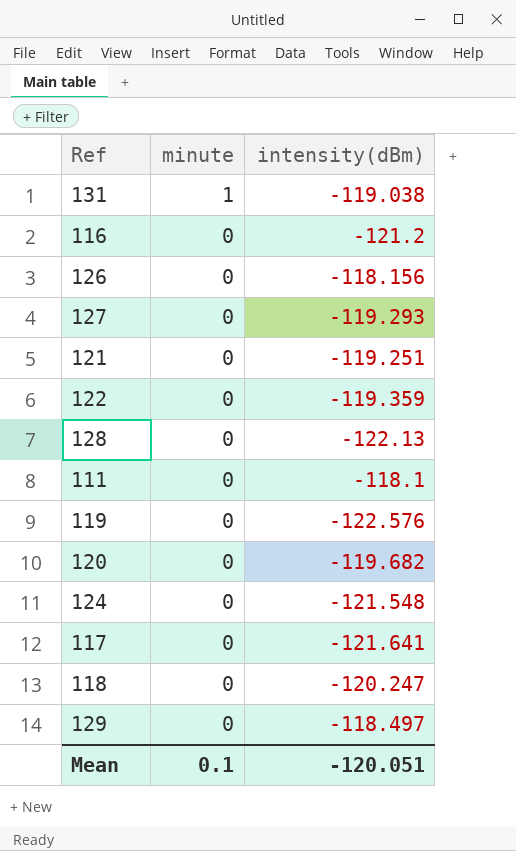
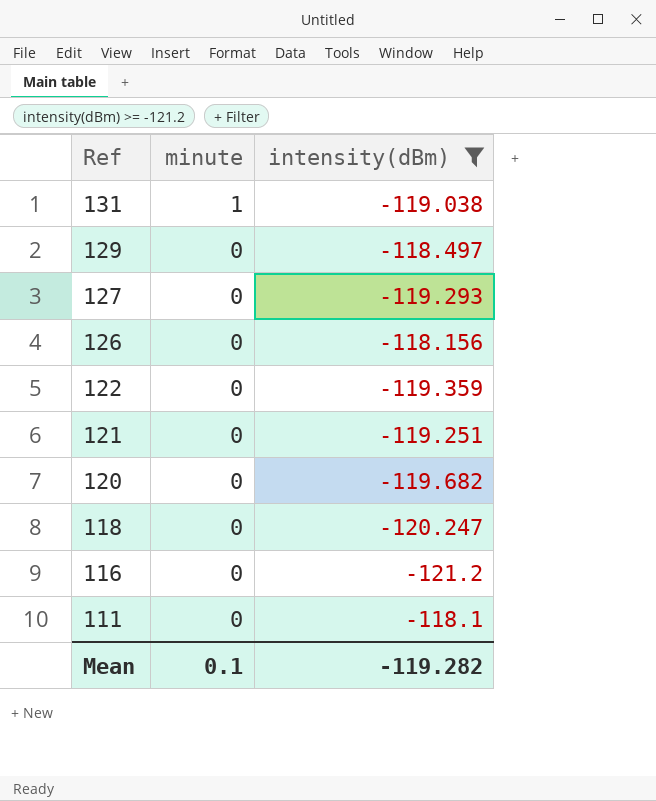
filter: none -> intensity(dBm) >= -121.2
row order: minute descending -> Ref descending
Mean | intensity(dBm): -120.051 -> -119.282

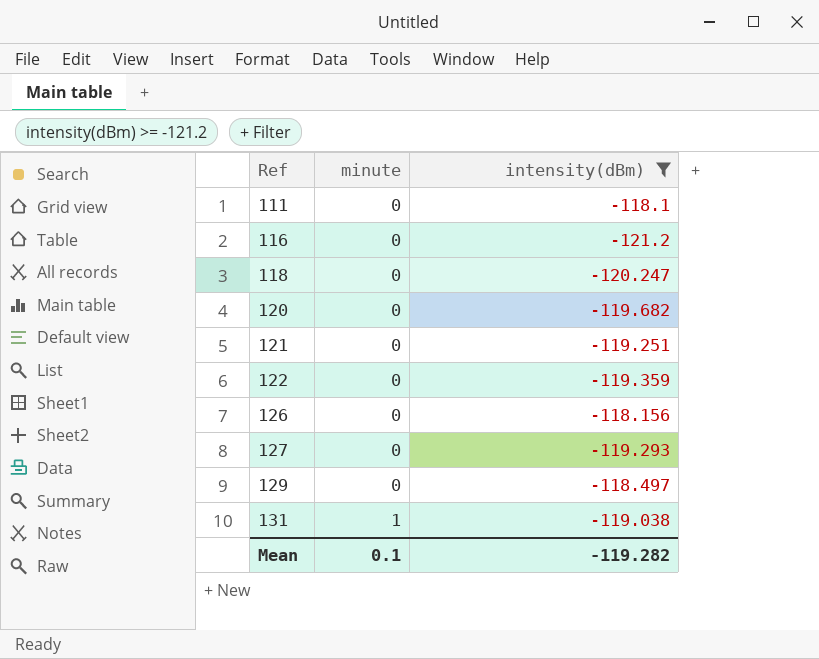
row order: Ref descending -> Ref ascending

